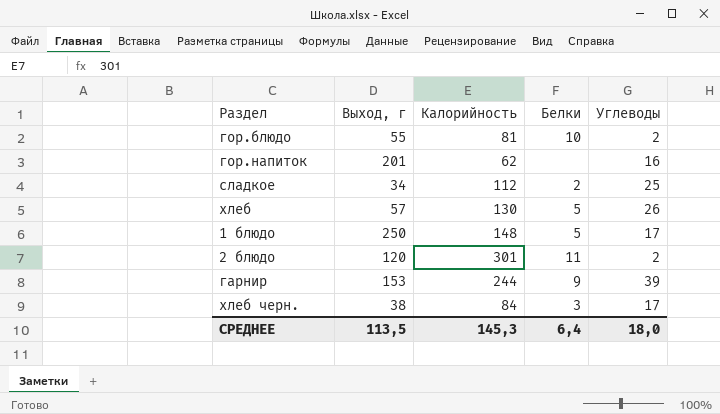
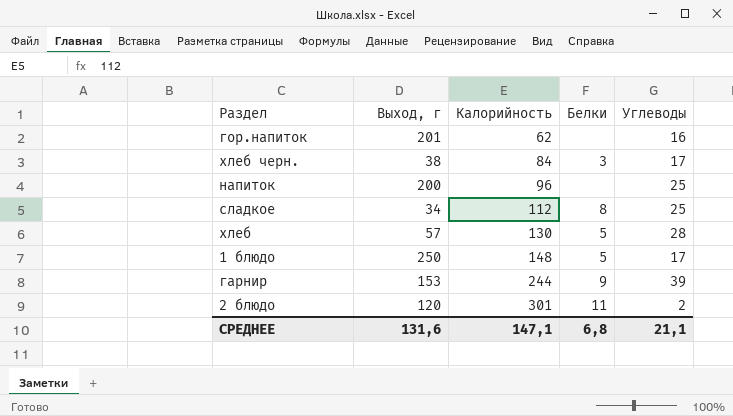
row order: none -> Калорийность ascending
row гор.блюдо: 55 | 81 | 10 | 2 -> none
row напиток: none -> 200 | 96 | none | 25
сладкое | Белки: 2 -> 8
хлеб | Углеводы: 26 -> 28
СРЕДНЕЕ | Выход, г: 113,5 -> 131,6
СРЕДНЕЕ | Калорийность: 145,3 -> 147,1
СРЕДНЕЕ | Белки: 6,4 -> 6,8
СРЕДНЕЕ | Углеводы: 18,0 -> 21,1

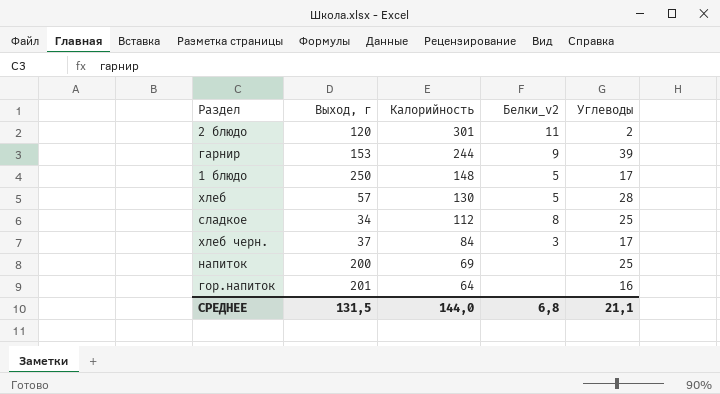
row order: Калорийность ascending -> Калорийность descending
column name: Белки -> Белки_v2
хлеб черн. | Выход, г: 38 -> 37
напиток | Калорийность: 96 -> 69
гор.напиток | Калорийность: 62 -> 64
СРЕДНЕЕ | Выход, г: 131,6 -> 131,5
СРЕДНЕЕ | Калорийность: 147,1 -> 144,0

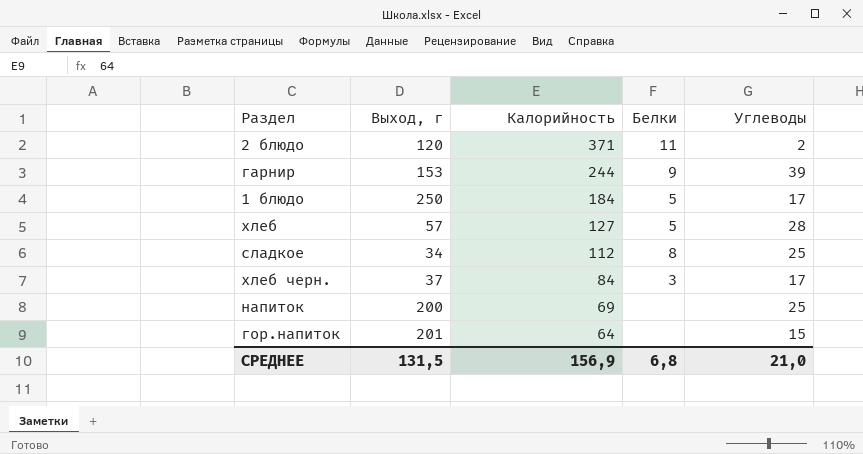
column name: Белки_v2 -> Белки
2 блюдо | Калорийность: 301 -> 371
1 блюдо | Калорийность: 148 -> 184
хлеб | Калорийность: 130 -> 127
гор.напиток | Углеводы: 16 -> 15
СРЕДНЕЕ | Калорийность: 144,0 -> 156,9
СРЕДНЕЕ | Углеводы: 21,1 -> 21,0

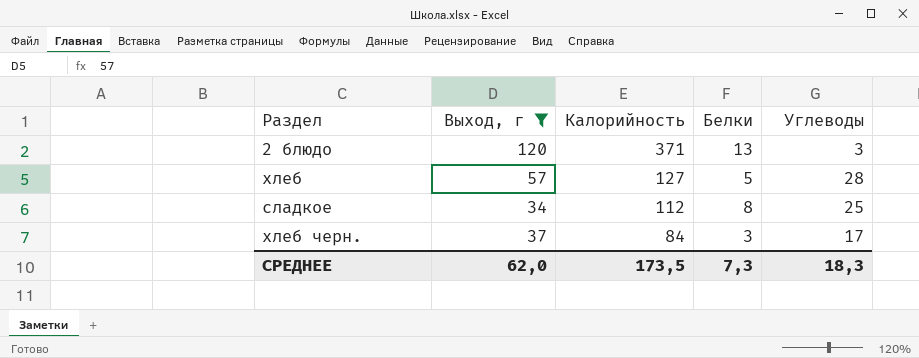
filter: none -> Выход, г <= 120
2 блюдо | Белки: 11 -> 13
2 блюдо | Углеводы: 2 -> 3
СРЕДНЕЕ | Выход, г: 131,5 -> 62,0
СРЕДНЕЕ | Калорийность: 156,9 -> 173,5
СРЕДНЕЕ | Белки: 6,8 -> 7,3
СРЕДНЕЕ | Углеводы: 21,0 -> 18,3

